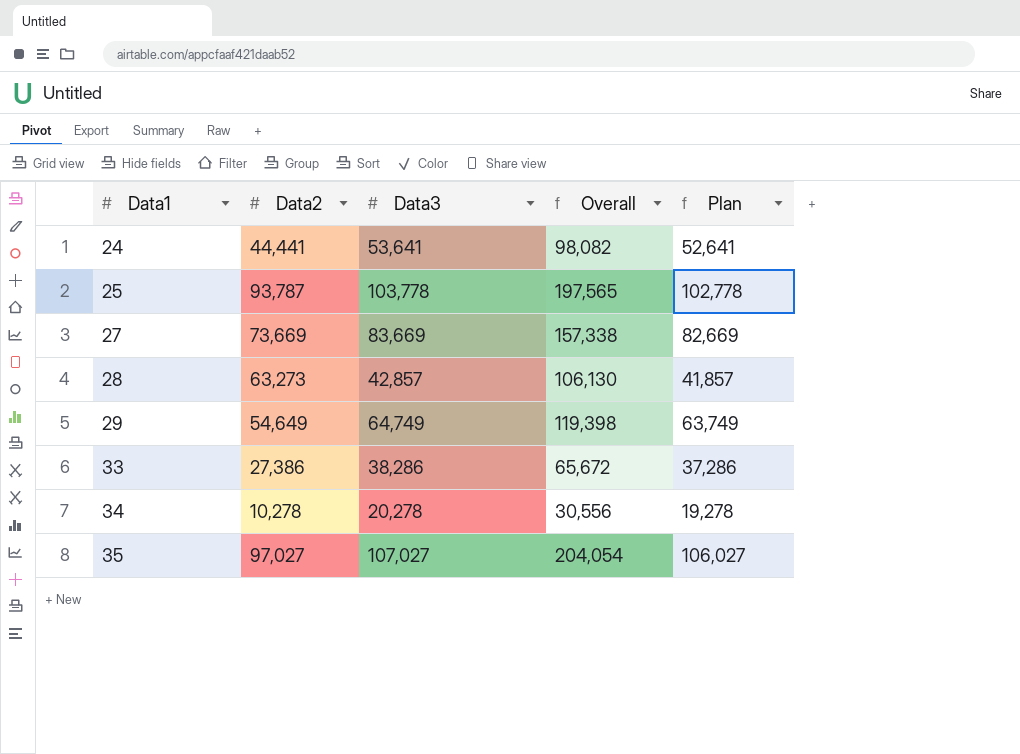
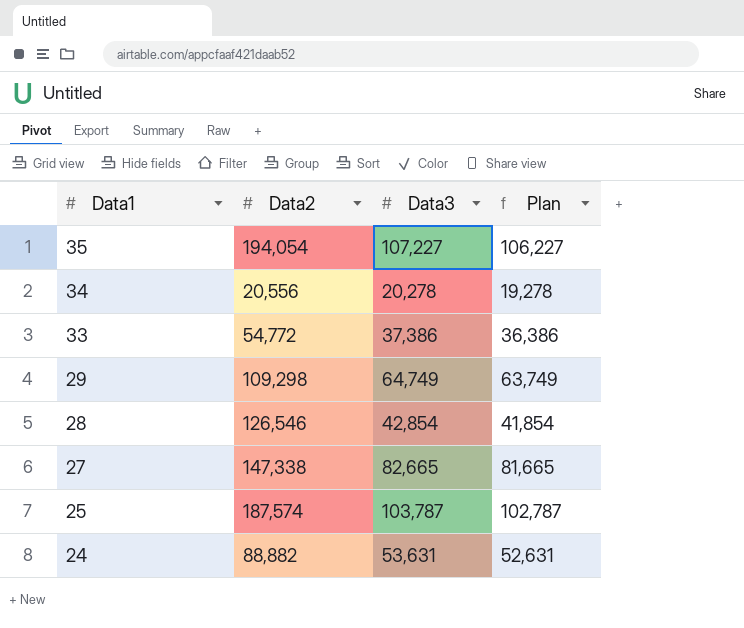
row order: Data1 ascending -> Data1 descending
column Overall | formula: [Data2] + [Data3] -> none
35 | Data2: 97,027 -> 194,054
35 | Data3: 107,027 -> 107,227
35 | Plan: 106,027 -> 106,227
34 | Data2: 10,278 -> 20,556
33 | Data2: 27,386 -> 54,772
33 | Data3: 38,286 -> 37,386
33 | Plan: 37,286 -> 36,386
29 | Data2: 54,649 -> 109,298
28 | Data2: 63,273 -> 126,546
28 | Data3: 42,857 -> 42,854
28 | Plan: 41,857 -> 41,854
27 | Data2: 73,669 -> 147,338
27 | Data3: 83,669 -> 82,665
27 | Plan: 82,669 -> 81,665
25 | Data2: 93,787 -> 187,574
25 | Data3: 103,778 -> 103,787
25 | Plan: 102,778 -> 102,787
24 | Data2: 44,441 -> 88,882
24 | Data3: 53,641 -> 53,631
24 | Plan: 52,641 -> 52,631

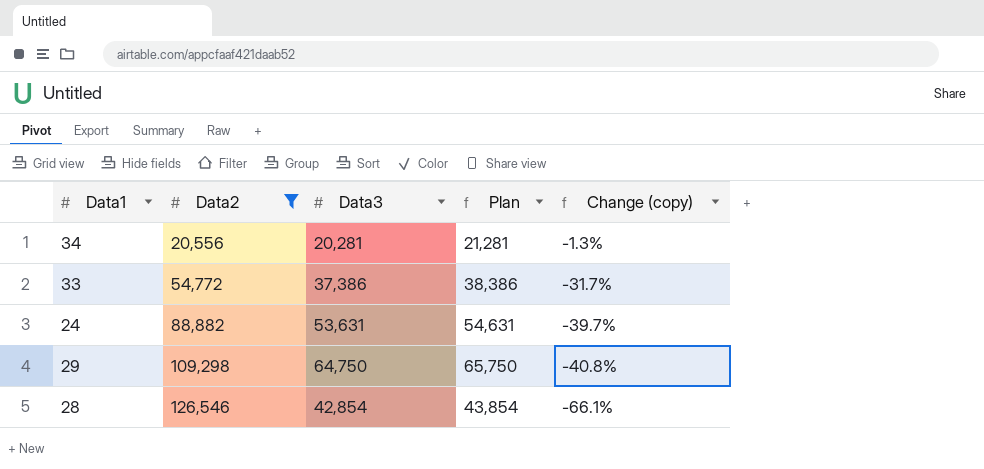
filter: none -> Data2 <= 126,546
row order: Data1 descending -> Data2 ascending
column Plan | formula: [Data3] - 1000 -> [Data3] + 1000
column Change (copy) | formula: none -> ([Data3] - [Data2]) / [Data2]
34 | Data3: 20,278 -> 20,281
29 | Data3: 64,749 -> 64,750

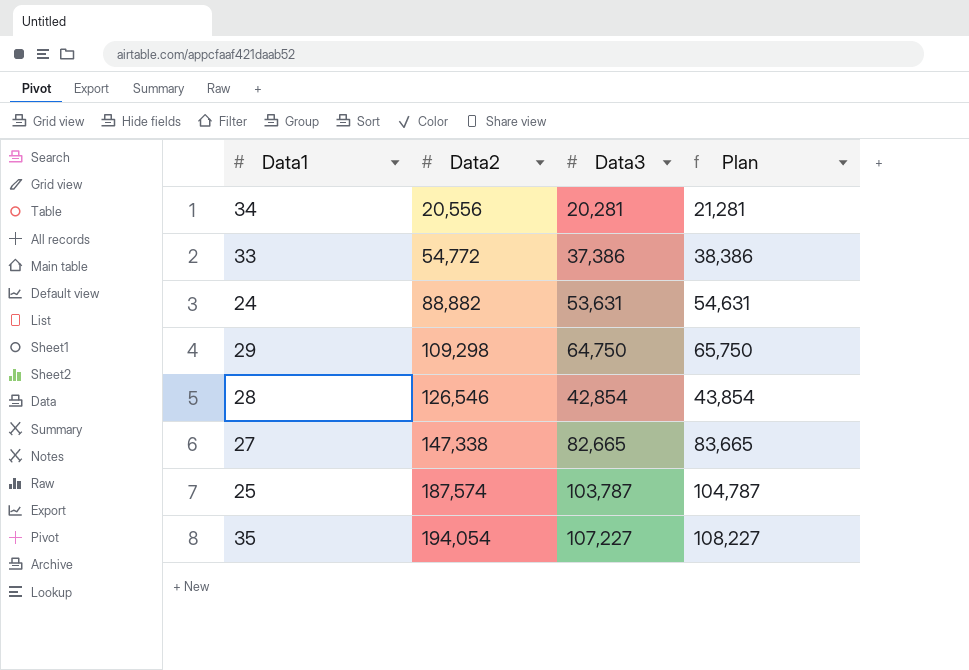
filter: Data2 <= 126,546 -> none
column Change (copy) | formula: ([Data3] - [Data2]) / [Data2] -> none

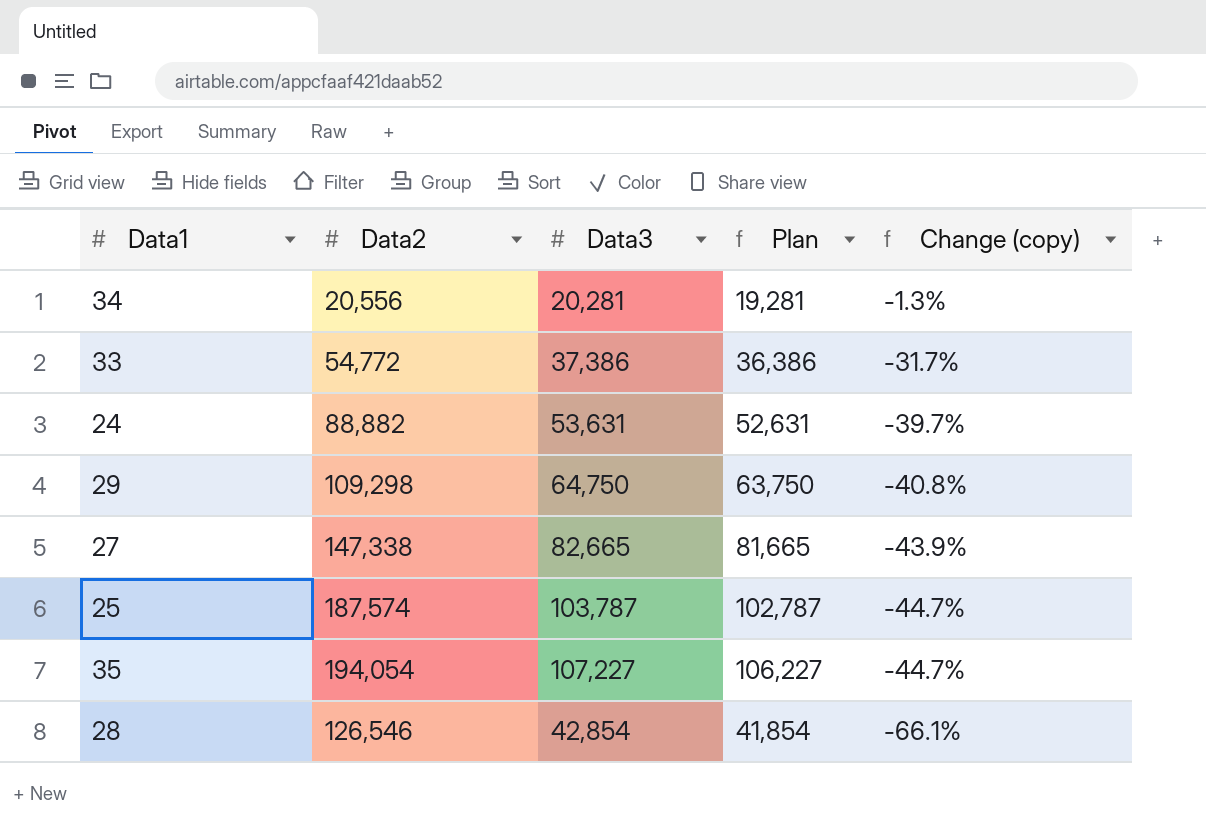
row order: Data2 ascending -> Change (copy) descending
column Plan | formula: [Data3] + 1000 -> [Data3] - 1000
column Change (copy) | formula: none -> ([Data3] - [Data2]) / [Data2]

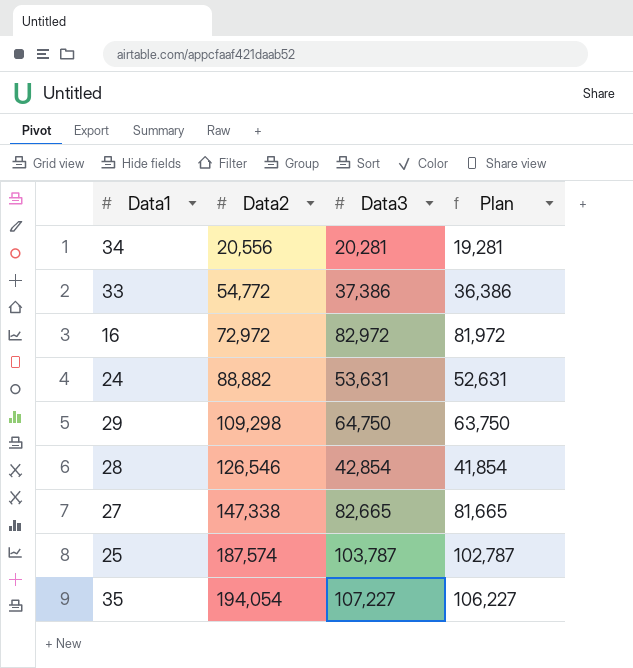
row order: Change (copy) descending -> Data2 ascending
column Change (copy) | formula: ([Data3] - [Data2]) / [Data2] -> none
row 16: none -> 72,972 | 82,972 | 81,972

